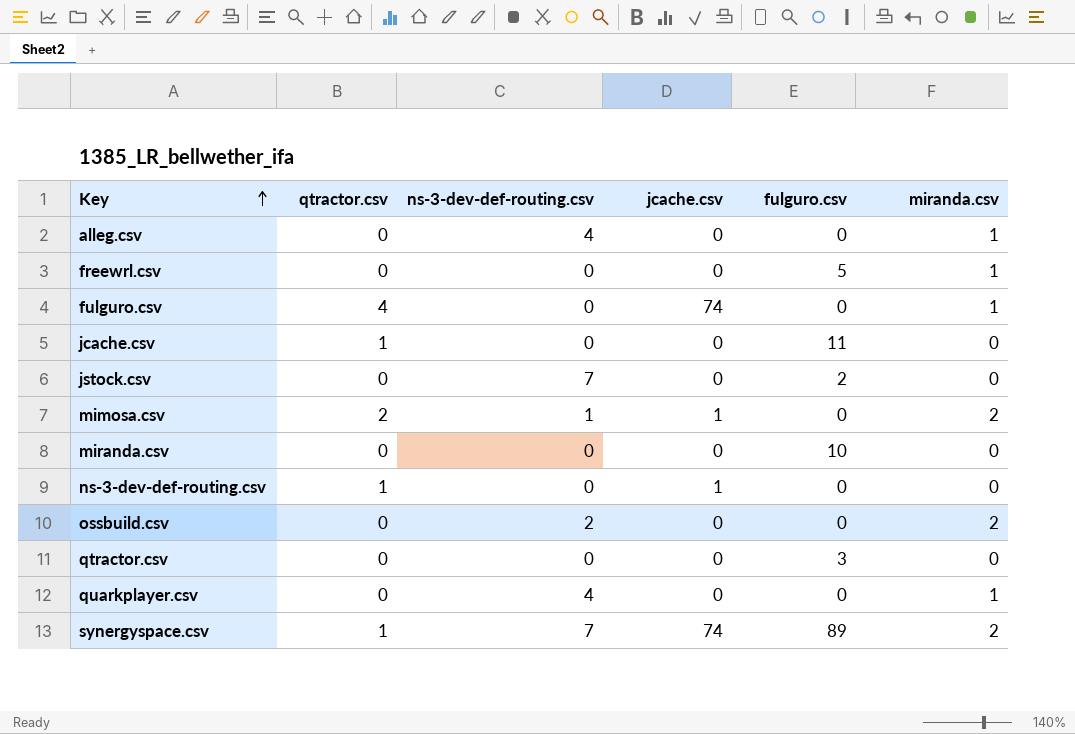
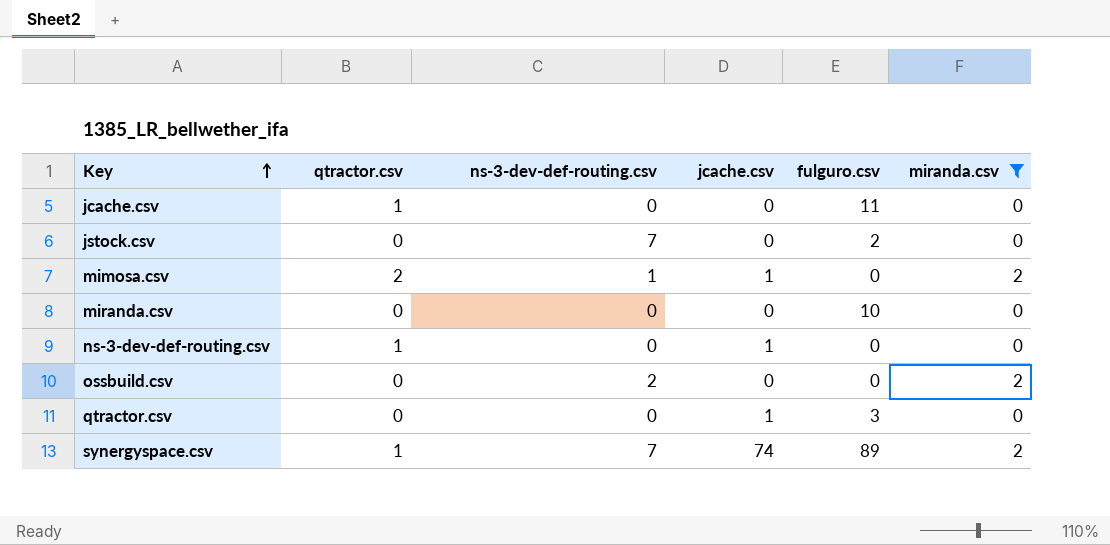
filter: none -> miranda.csv != 1
qtractor.csv | jcache.csv: 0 -> 1

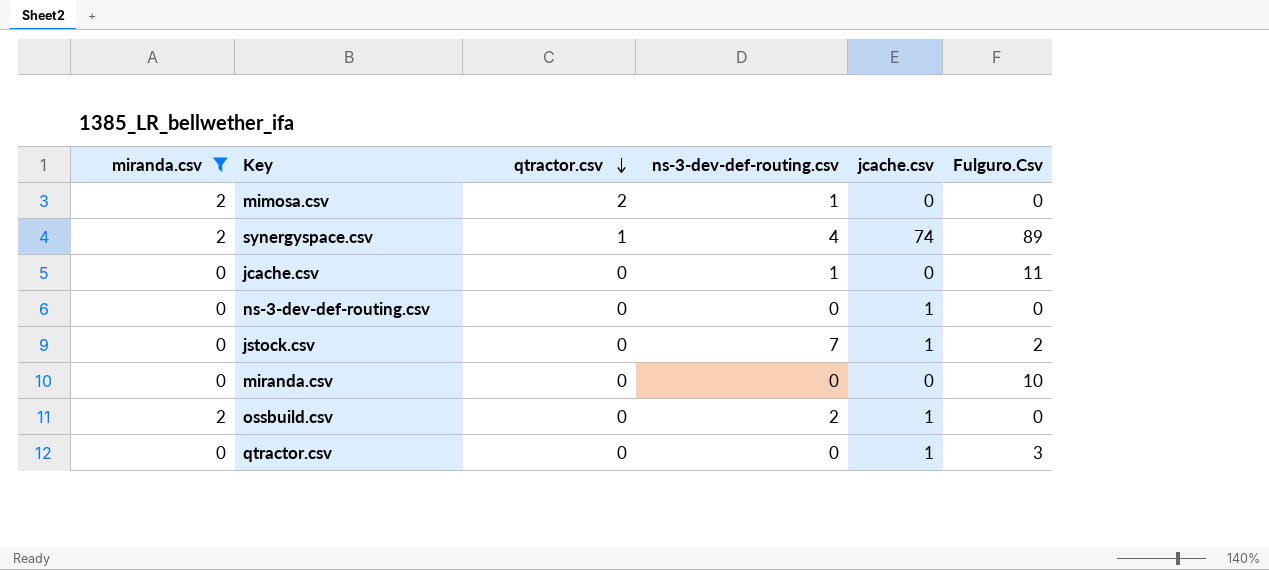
row order: Key ascending -> qtractor.csv descending
column miranda.csv | position: 6 -> 1
column name: fulguro.csv -> Fulguro.Csv
mimosa.csv | jcache.csv: 1 -> 0
synergyspace.csv | ns-3-dev-def-routing.csv: 7 -> 4
jcache.csv | qtractor.csv: 1 -> 0
jcache.csv | ns-3-dev-def-routing.csv: 0 -> 1
ns-3-dev-def-routing.csv | qtractor.csv: 1 -> 0
jstock.csv | jcache.csv: 0 -> 1
ossbuild.csv | jcache.csv: 0 -> 1

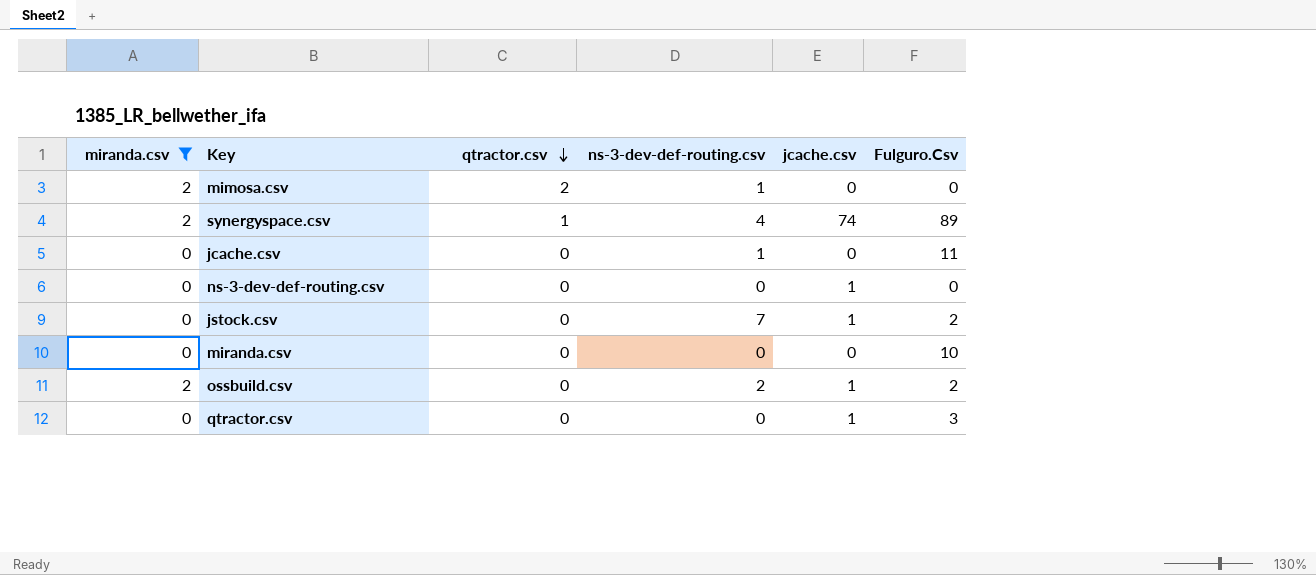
ossbuild.csv | Fulguro.Csv: 0 -> 2

